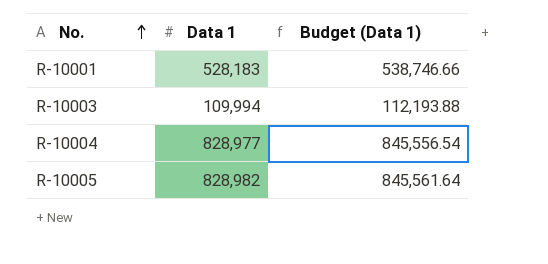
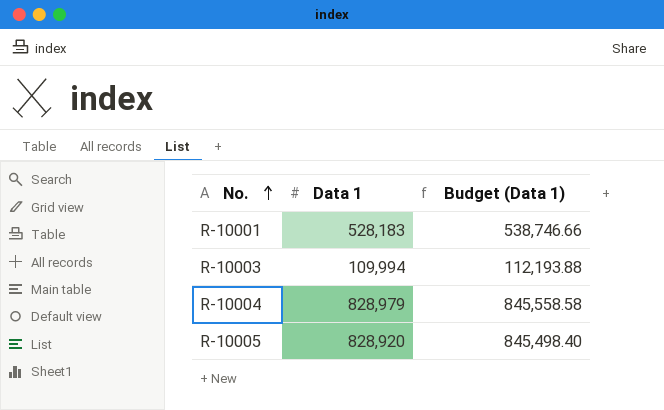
R-10004 | Data 1: 828,977 -> 828,979
R-10004 | Budget (Data 1): 845,556.54 -> 845,558.58
R-10005 | Data 1: 828,982 -> 828,920
R-10005 | Budget (Data 1): 845,561.64 -> 845,498.40

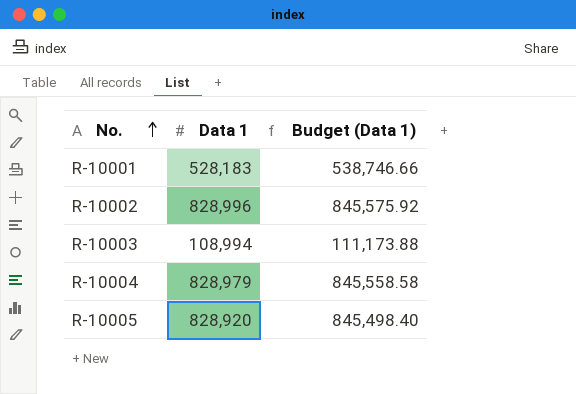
row R-10002: none -> 828,996 | 845,575.92
R-10003 | Data 1: 109,994 -> 108,994
R-10003 | Budget (Data 1): 112,193.88 -> 111,173.88

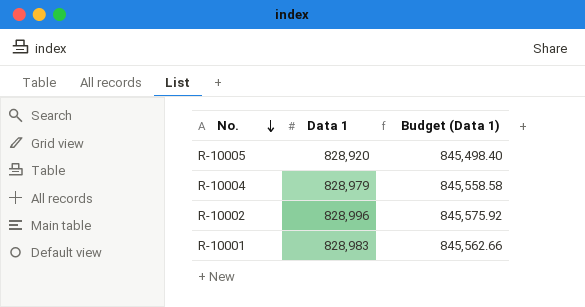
row order: No. ascending -> No. descending
row R-10003: 108,994 | 111,173.88 -> none
R-10001 | Data 1: 528,183 -> 828,983
R-10001 | Budget (Data 1): 538,746.66 -> 845,562.66

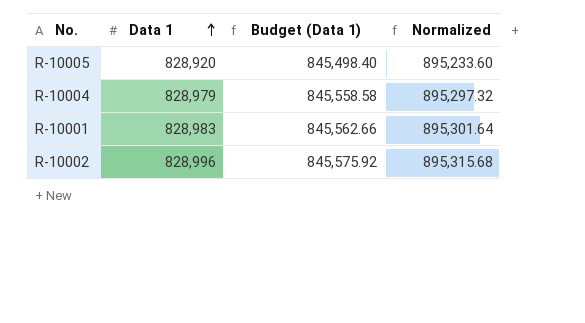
row order: No. descending -> Data 1 ascending
column Normalized | formula: none -> [Data 1] * 1.08

